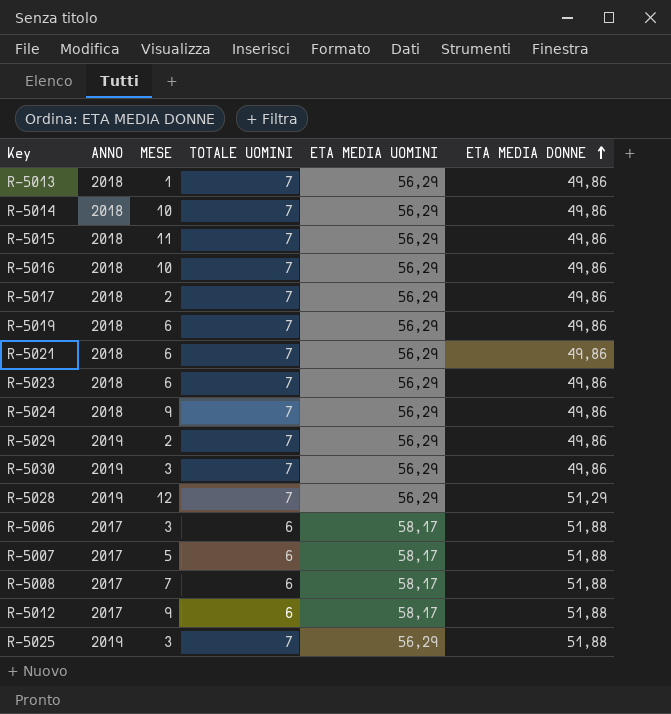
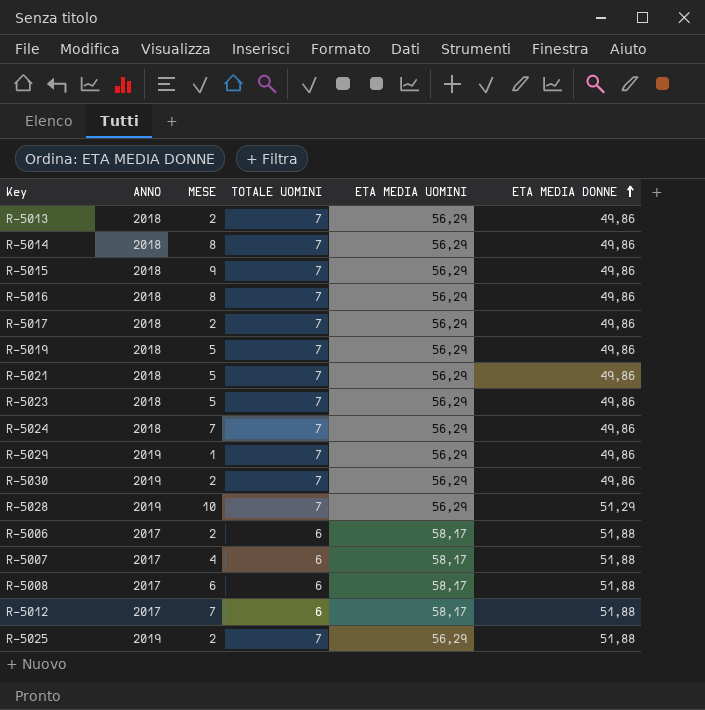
R-5013 | MESE: 1 -> 2
R-5014 | MESE: 10 -> 8
R-5015 | MESE: 11 -> 9
R-5016 | MESE: 10 -> 8
R-5019 | MESE: 6 -> 5
R-5021 | MESE: 6 -> 5
R-5023 | MESE: 6 -> 5
R-5024 | MESE: 9 -> 7
R-5029 | MESE: 2 -> 1
R-5030 | MESE: 3 -> 2
R-5028 | MESE: 12 -> 10
R-5006 | MESE: 3 -> 2
R-5007 | MESE: 5 -> 4
R-5008 | MESE: 7 -> 6
R-5012 | MESE: 9 -> 7
R-5025 | MESE: 3 -> 2

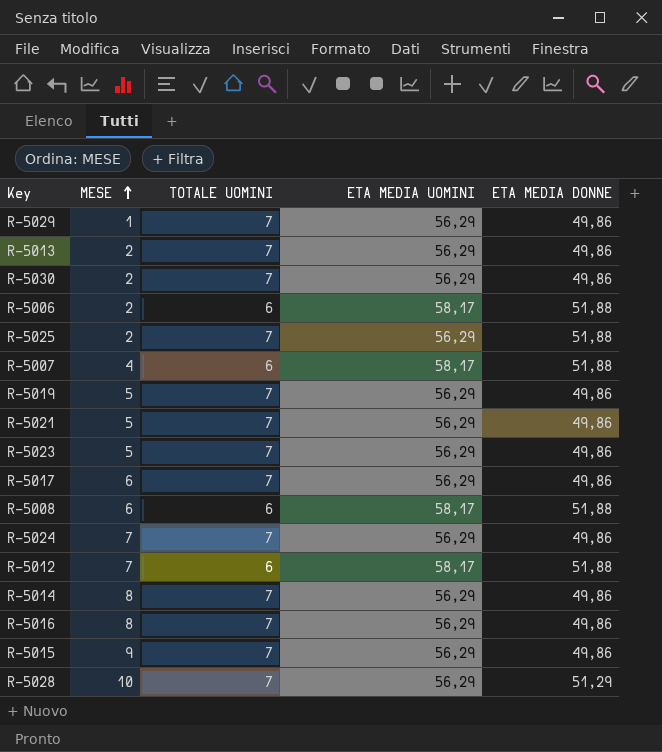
row order: ETA MEDIA DONNE ascending -> MESE ascending
column ANNO | position: 2 -> none
R-5017 | MESE: 2 -> 6

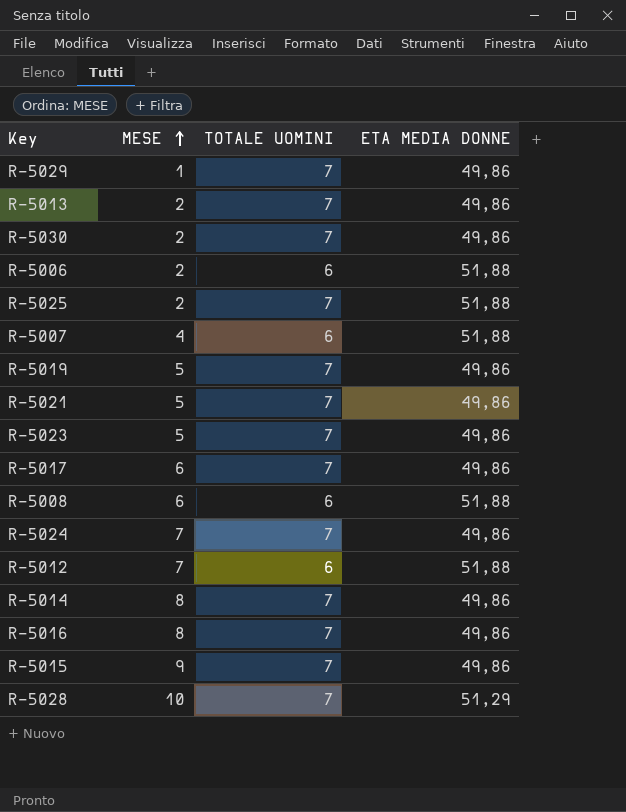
column ETA MEDIA UOMINI | position: 4 -> none

